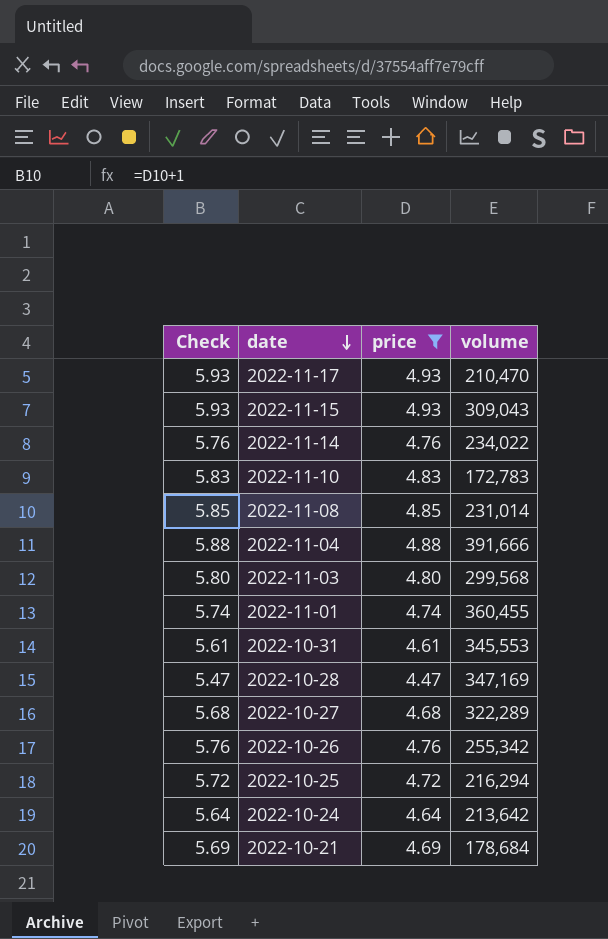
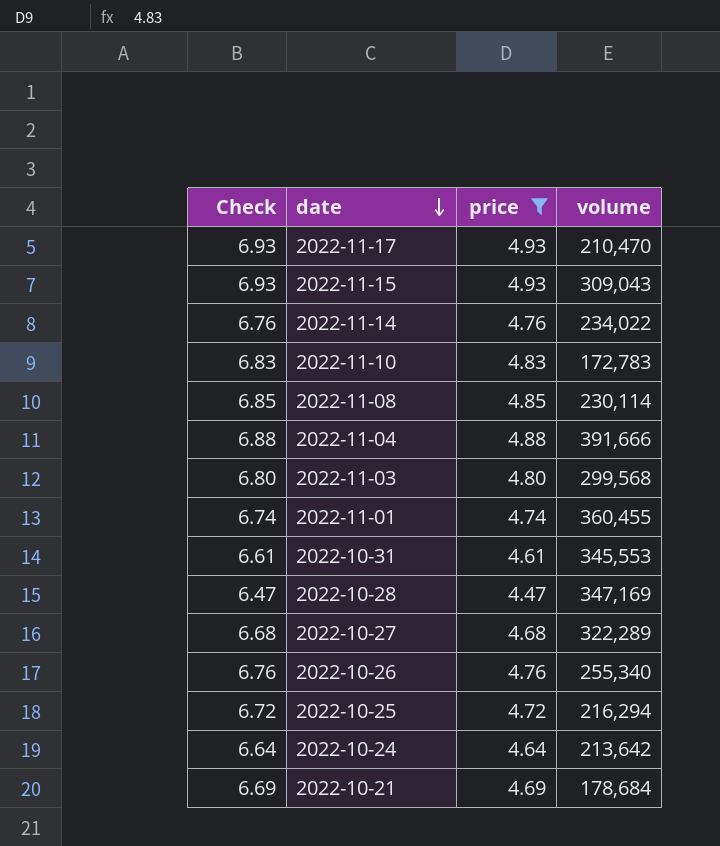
column Check | formula: [price] + 1 -> [price] + 2
2022-11-08 | volume: 231,014 -> 230,114
2022-10-26 | volume: 255,342 -> 255,340

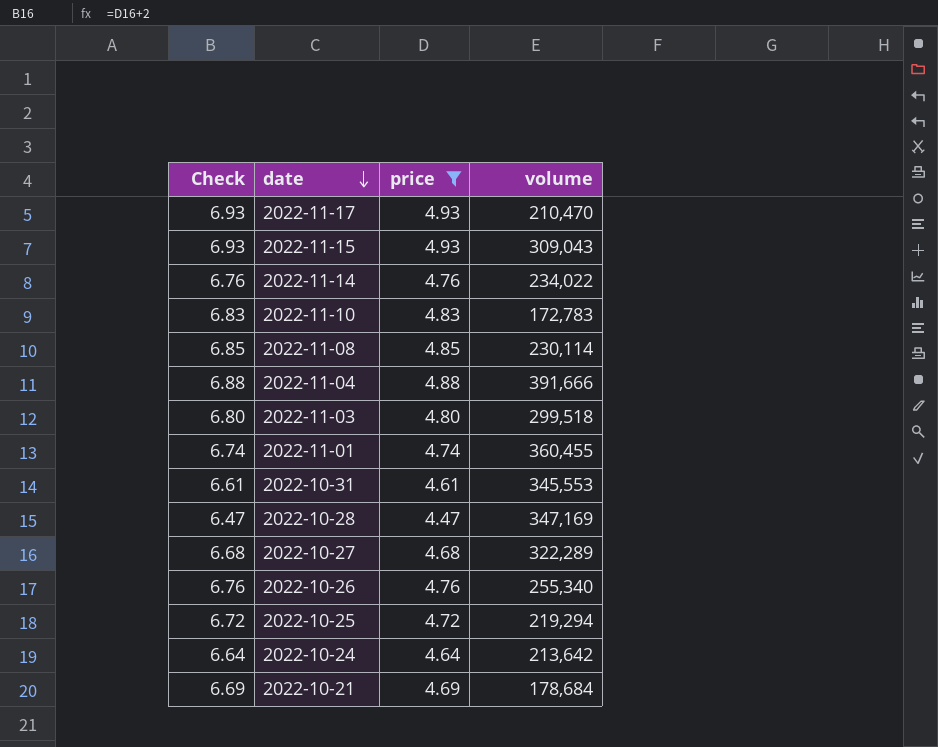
2022-11-03 | volume: 299,568 -> 299,518
2022-10-25 | volume: 216,294 -> 219,294

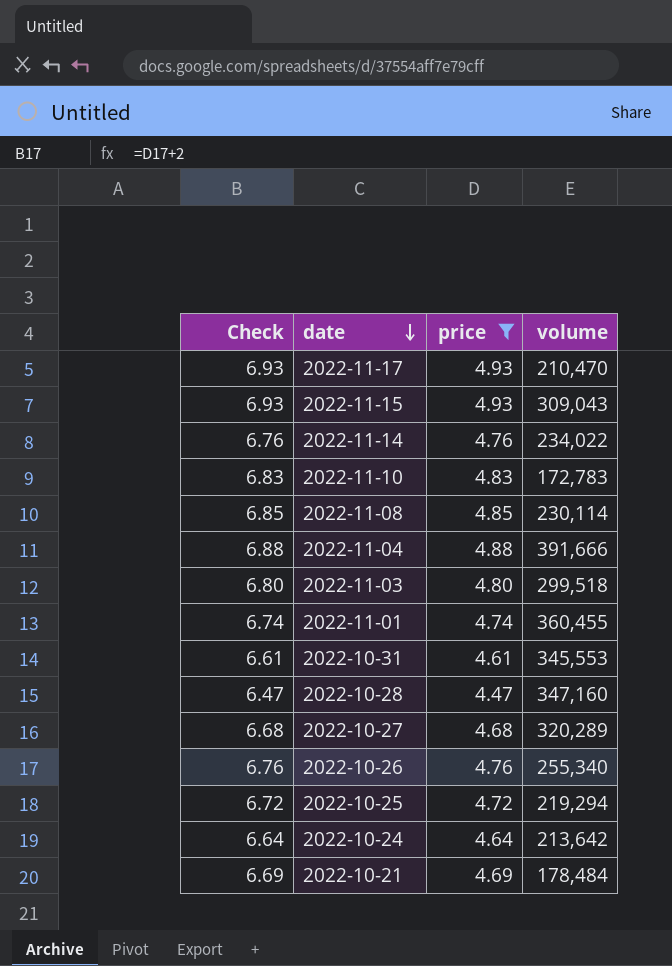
2022-10-28 | volume: 347,169 -> 347,160
2022-10-27 | volume: 322,289 -> 320,289
2022-10-21 | volume: 178,684 -> 178,484

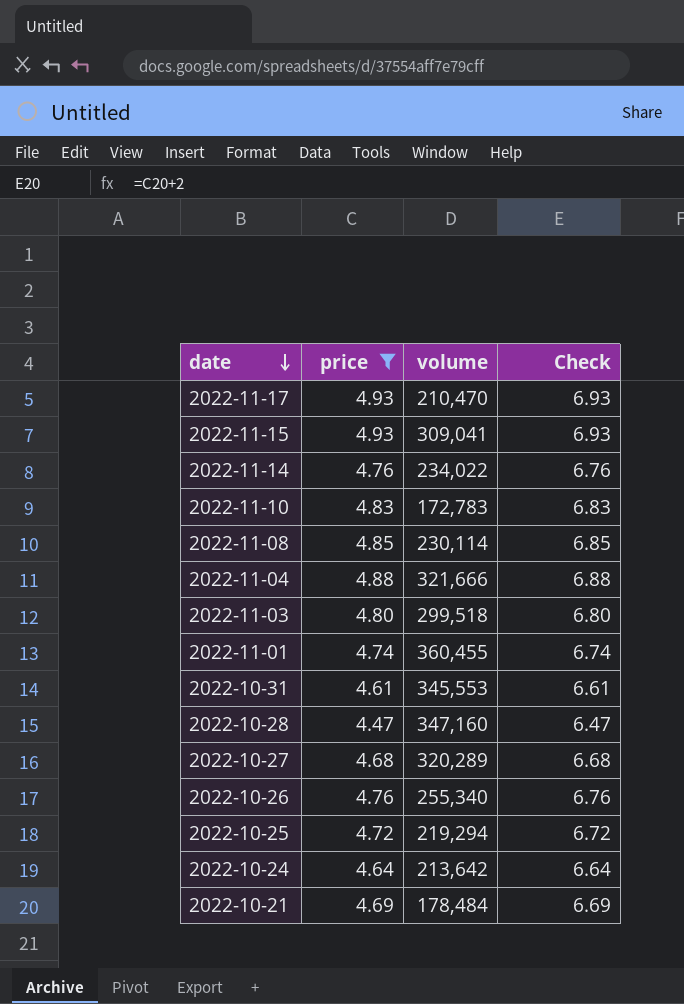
column Check | position: 1 -> 4
2022-11-15 | volume: 309,043 -> 309,041
2022-11-04 | volume: 391,666 -> 321,666

